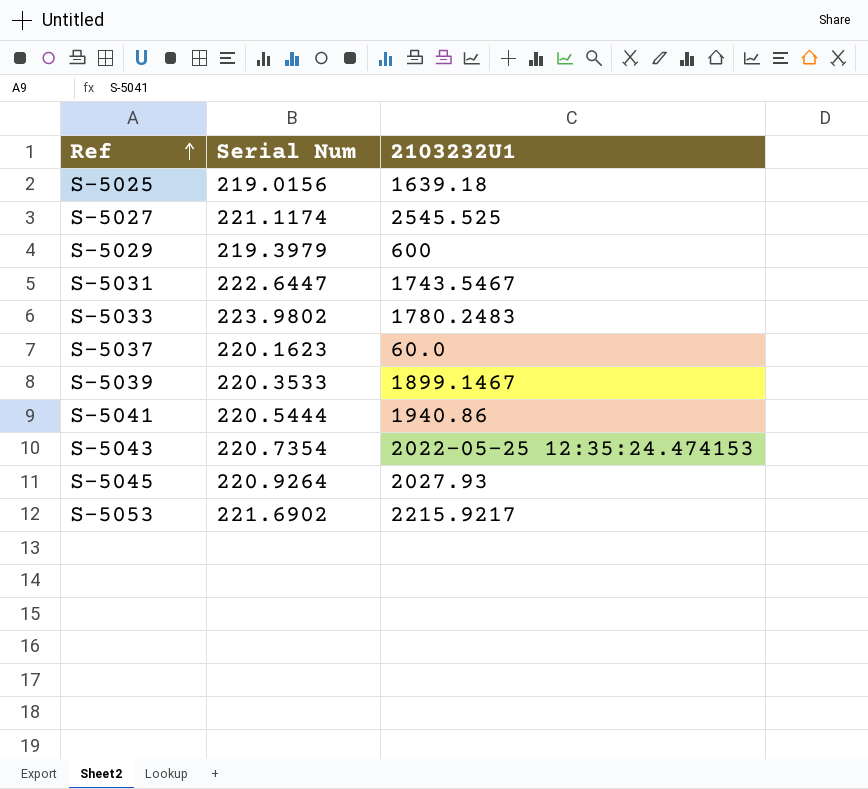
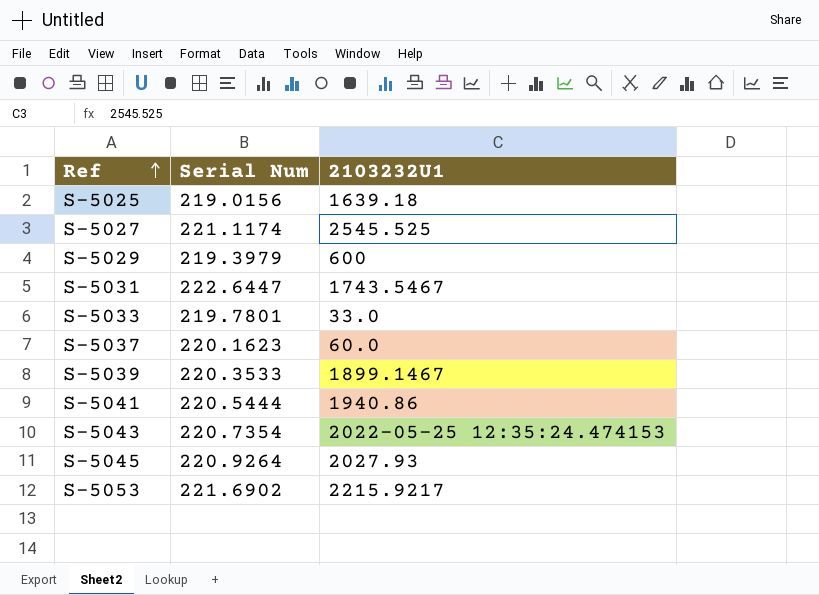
S-5033 | Serial Num: 223.9802 -> 219.7801
S-5033 | 2103232U1: 1780.2483 -> 33.0

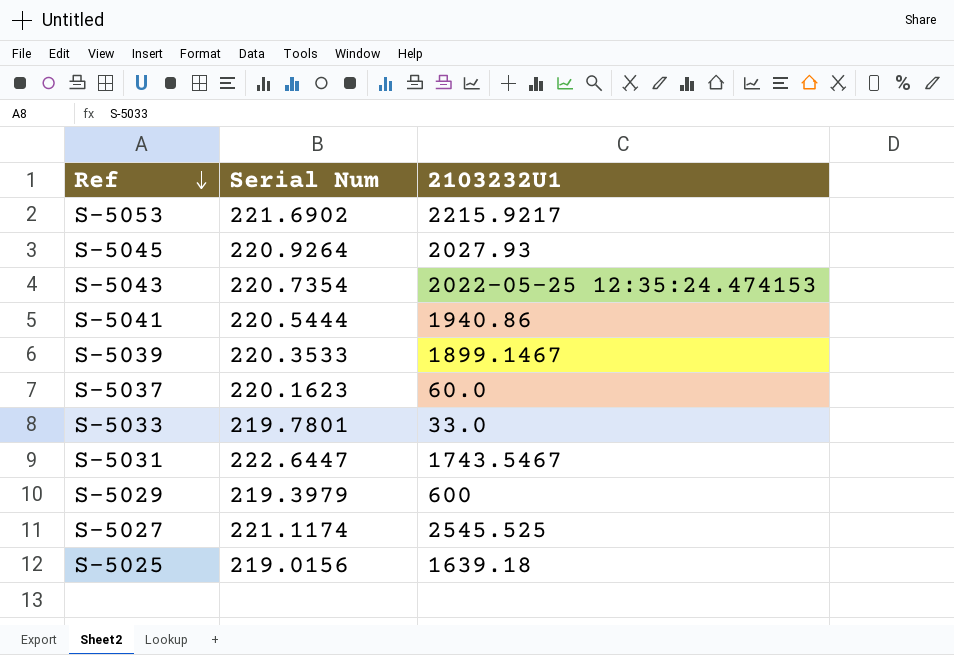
row order: Ref ascending -> Ref descending

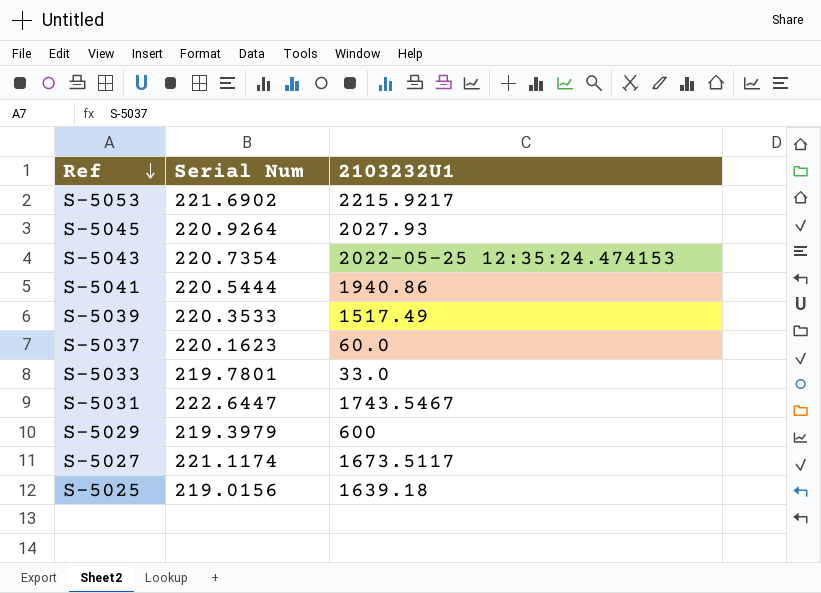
S-5039 | 2103232U1: 1899.1467 -> 1517.49
S-5027 | 2103232U1: 2545.525 -> 1673.5117

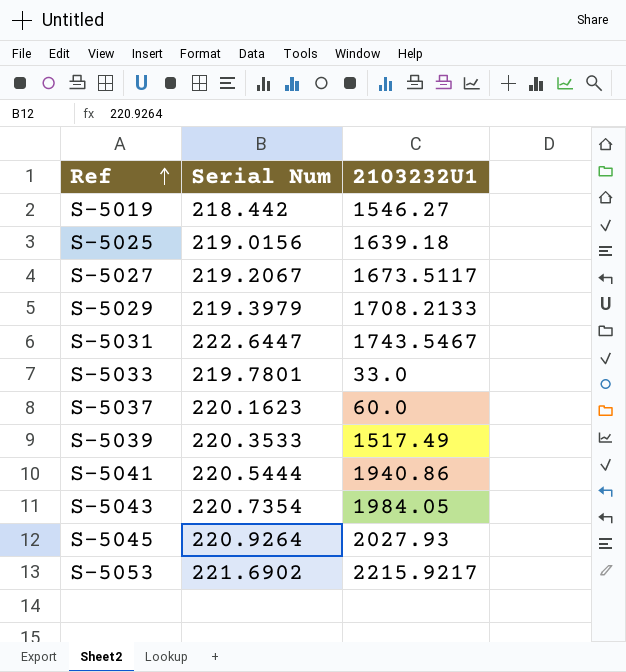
row order: Ref descending -> Ref ascending
row S-5019: none -> 218.442 | 1546.27
S-5027 | Serial Num: 221.1174 -> 219.2067
S-5029 | 2103232U1: 600 -> 1708.2133
S-5043 | 2103232U1: 2022-05-25 12:35:24.474153 -> 1984.05

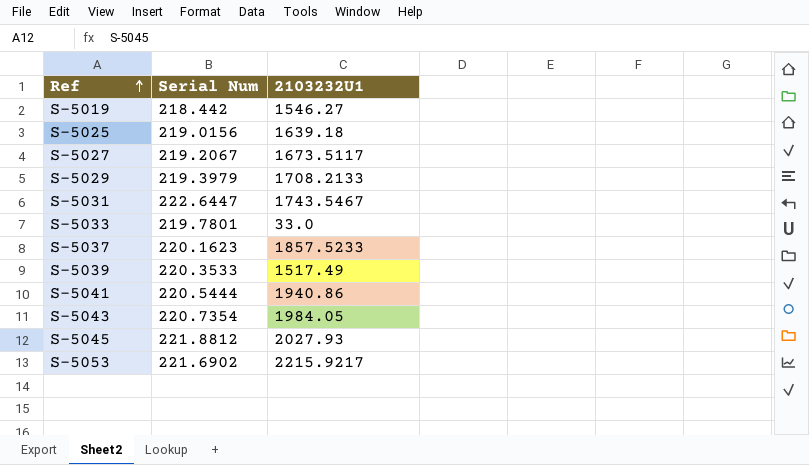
S-5037 | 2103232U1: 60.0 -> 1857.5233
S-5045 | Serial Num: 220.9264 -> 221.8812

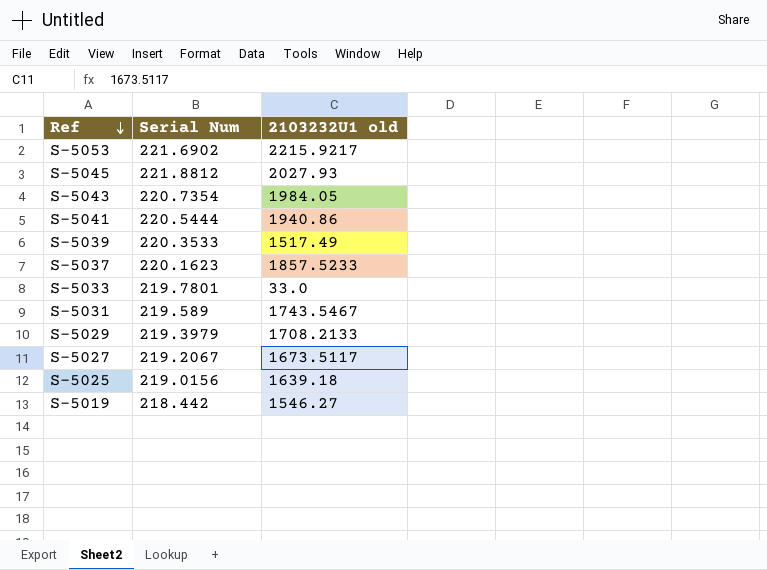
row order: Ref ascending -> Ref descending
column name: 2103232U1 -> 2103232U1 old
S-5031 | Serial Num: 222.6447 -> 219.589

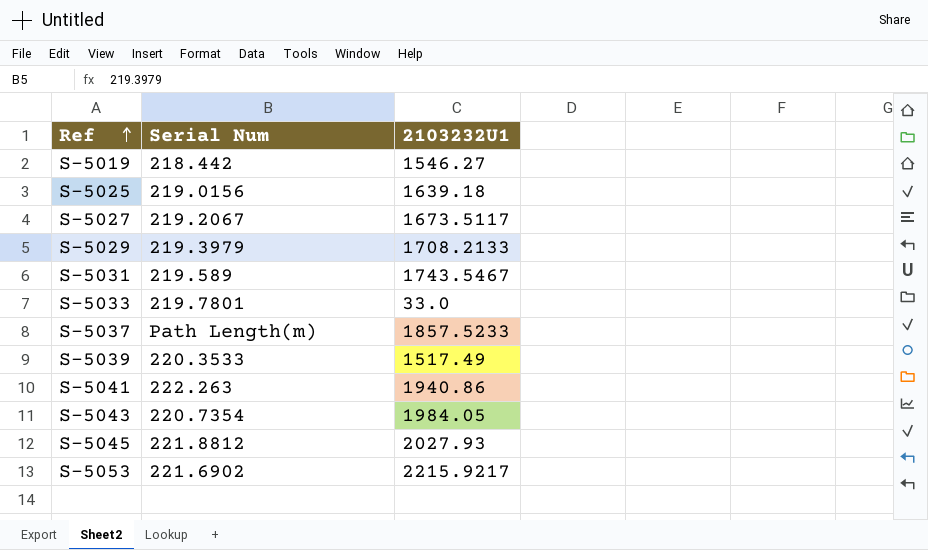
row order: Ref descending -> Ref ascending
column name: 2103232U1 old -> 2103232U1
S-5037 | Serial Num: 220.1623 -> Path Length(m)
S-5041 | Serial Num: 220.5444 -> 222.263

